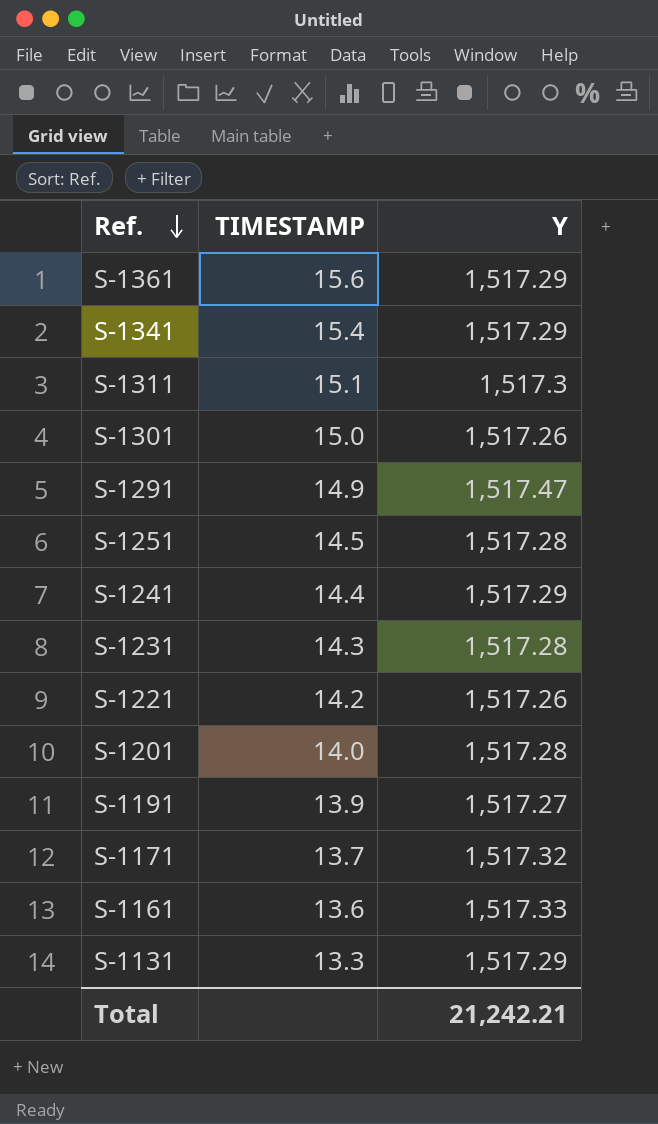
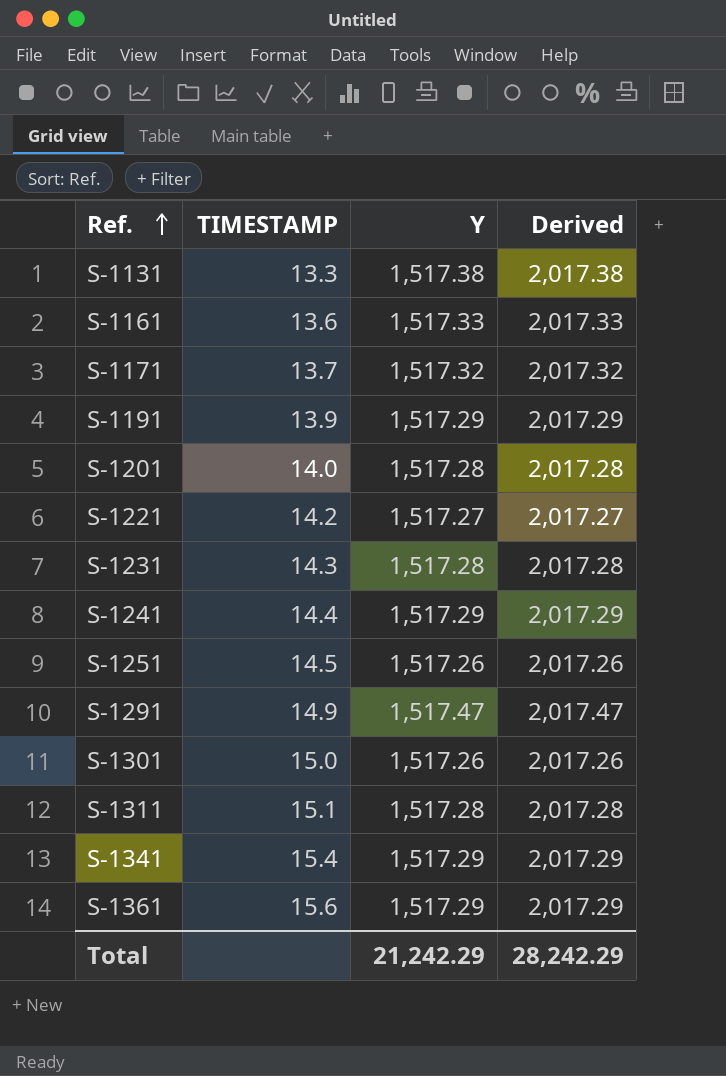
row order: Ref. descending -> Ref. ascending
column Derived | formula: none -> [Y] + 500
S-1131 | Y: 1,517.29 -> 1,517.38
S-1191 | Y: 1,517.27 -> 1,517.29
S-1221 | Y: 1,517.26 -> 1,517.27
S-1251 | Y: 1,517.28 -> 1,517.26
S-1311 | Y: 1,517.3 -> 1,517.28
Total | Y: 21,242.21 -> 21,242.29

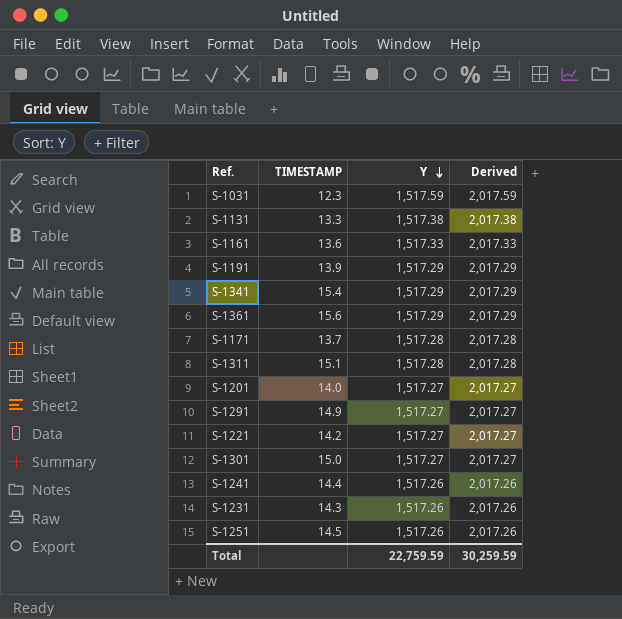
row order: Ref. ascending -> Y descending
row S-1031: none -> 12.3 | 1,517.59 | 2,017.59
S-1171 | Y: 1,517.32 -> 1,517.28
S-1171 | Derived: 2,017.32 -> 2,017.28
S-1201 | Y: 1,517.28 -> 1,517.27
S-1201 | Derived: 2,017.28 -> 2,017.27
S-1291 | Y: 1,517.47 -> 1,517.27
S-1291 | Derived: 2,017.47 -> 2,017.27
S-1301 | Y: 1,517.26 -> 1,517.27
S-1301 | Derived: 2,017.26 -> 2,017.27
S-1241 | Y: 1,517.29 -> 1,517.26
S-1241 | Derived: 2,017.29 -> 2,017.26
S-1231 | Y: 1,517.28 -> 1,517.26
S-1231 | Derived: 2,017.28 -> 2,017.26
Total | Y: 21,242.29 -> 22,759.59
Total | Derived: 28,242.29 -> 30,259.59

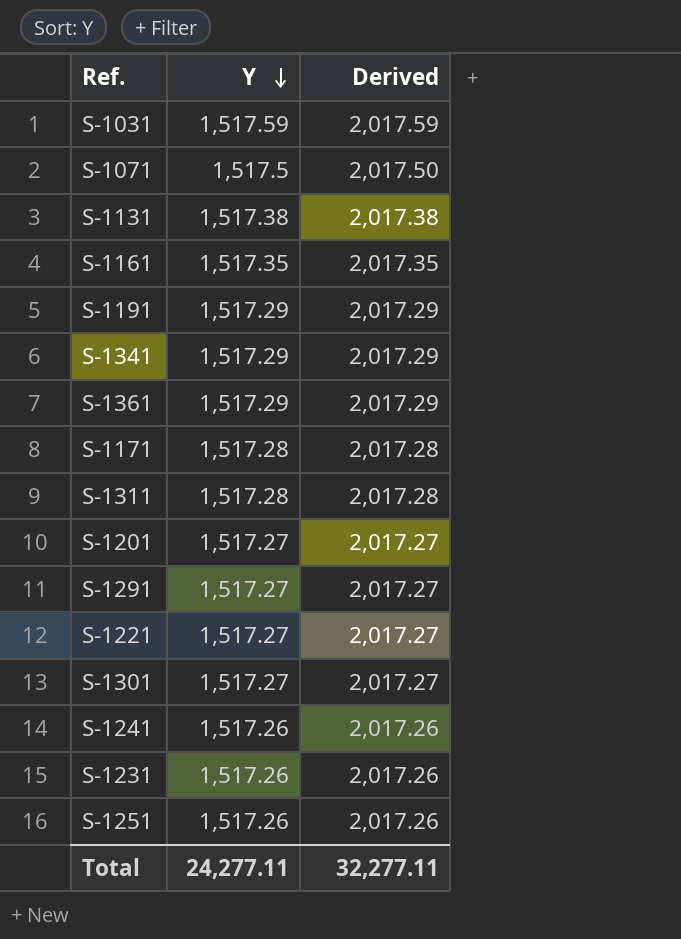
column TIMESTAMP | position: 2 -> none
row S-1071: none -> 1,517.5 | 2,017.50
S-1161 | Y: 1,517.33 -> 1,517.35
S-1161 | Derived: 2,017.33 -> 2,017.35
Total | Y: 22,759.59 -> 24,277.11
Total | Derived: 30,259.59 -> 32,277.11

